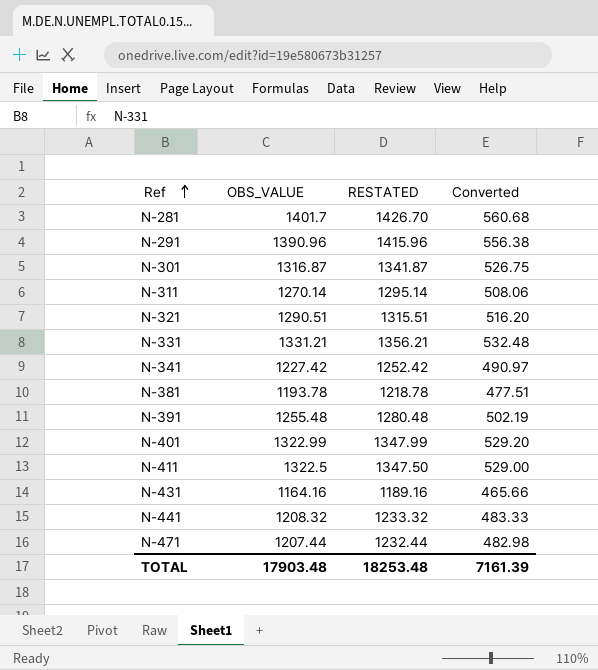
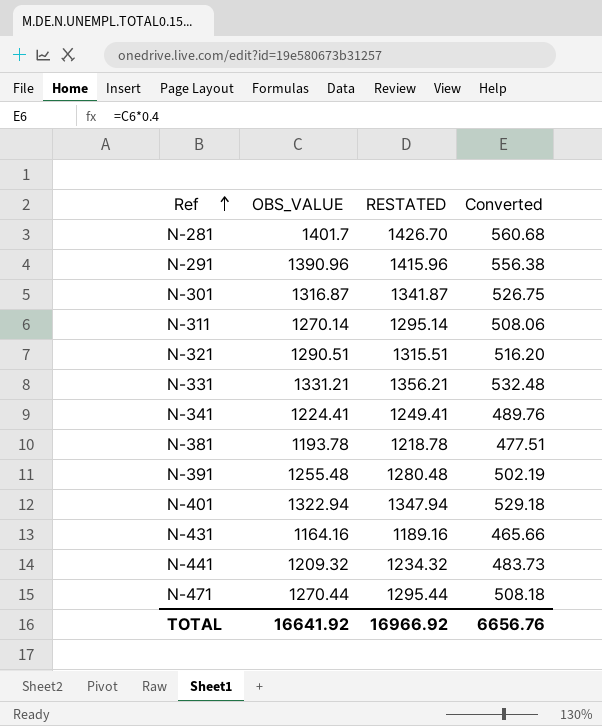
row N-411: 1322.5 | 1347.50 | 529.00 -> none
N-341 | OBS_VALUE: 1227.42 -> 1224.41
N-341 | RESTATED: 1252.42 -> 1249.41
N-341 | Converted: 490.97 -> 489.76
N-401 | OBS_VALUE: 1322.99 -> 1322.94
N-401 | RESTATED: 1347.99 -> 1347.94
N-401 | Converted: 529.20 -> 529.18
N-441 | OBS_VALUE: 1208.32 -> 1209.32
N-441 | RESTATED: 1233.32 -> 1234.32
N-441 | Converted: 483.33 -> 483.73
N-471 | OBS_VALUE: 1207.44 -> 1270.44
N-471 | RESTATED: 1232.44 -> 1295.44
N-471 | Converted: 482.98 -> 508.18
TOTAL | OBS_VALUE: 17903.48 -> 16641.92
TOTAL | RESTATED: 18253.48 -> 16966.92
TOTAL | Converted: 7161.39 -> 6656.76

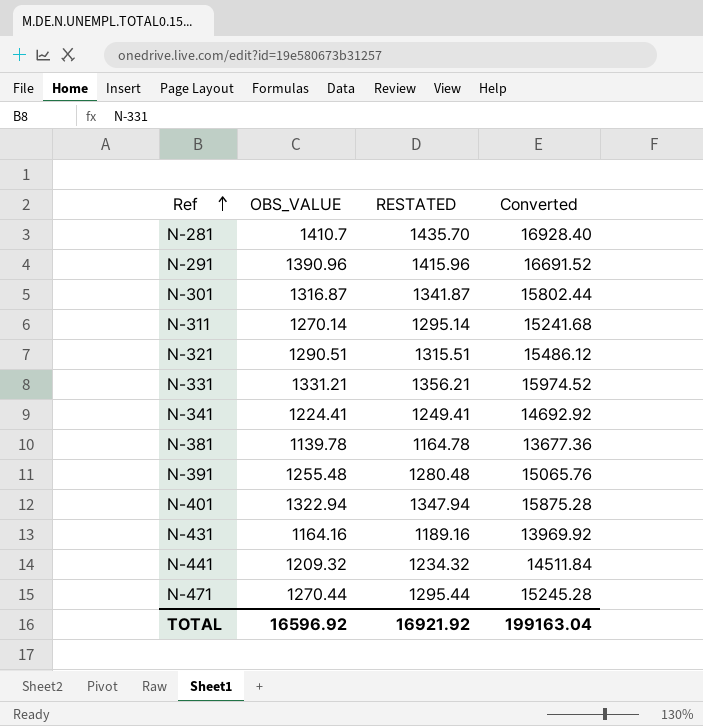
column Converted | formula: [OBS_VALUE] * 0.4 -> [OBS_VALUE] * 12
N-281 | OBS_VALUE: 1401.7 -> 1410.7
N-281 | RESTATED: 1426.70 -> 1435.70
N-381 | OBS_VALUE: 1193.78 -> 1139.78
N-381 | RESTATED: 1218.78 -> 1164.78
TOTAL | OBS_VALUE: 16641.92 -> 16596.92
TOTAL | RESTATED: 16966.92 -> 16921.92
TOTAL | Converted: 6656.76 -> 199163.04

